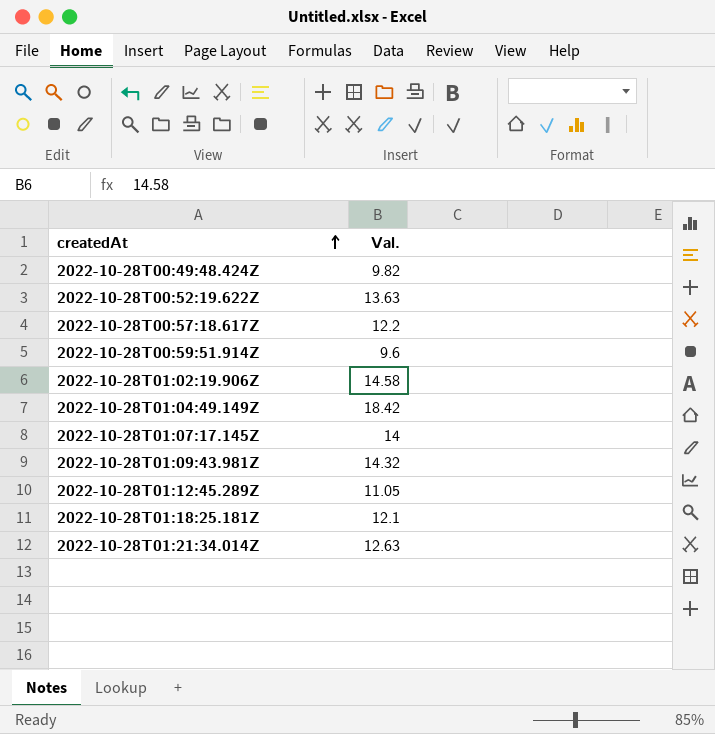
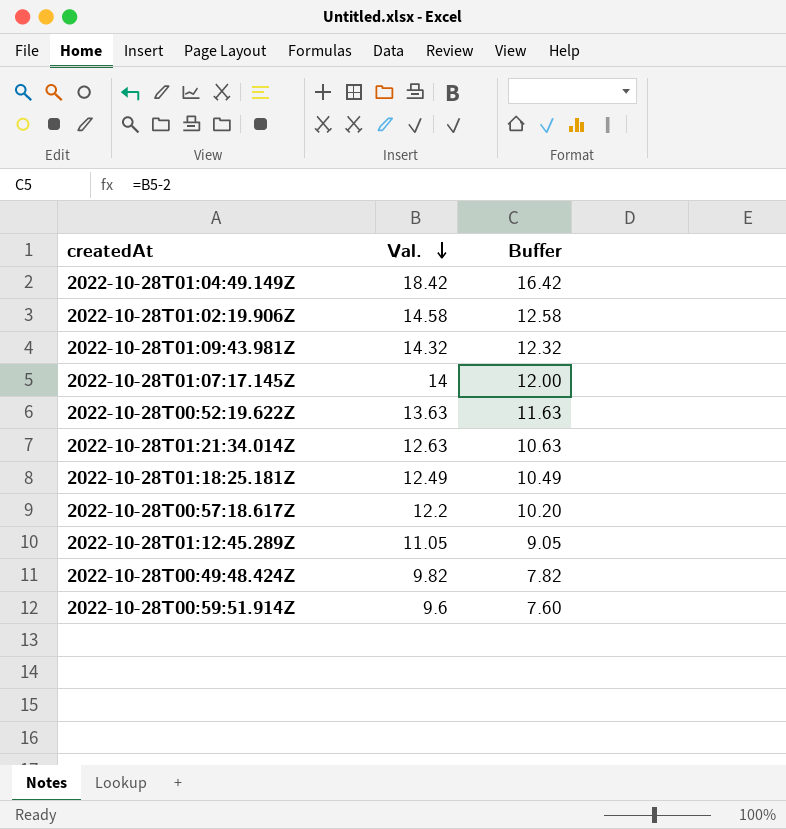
row order: createdAt ascending -> Val. descending
column Buffer | formula: none -> [Val.] - 2
2022-10-28T01:18:25.181Z | Val.: 12.1 -> 12.49

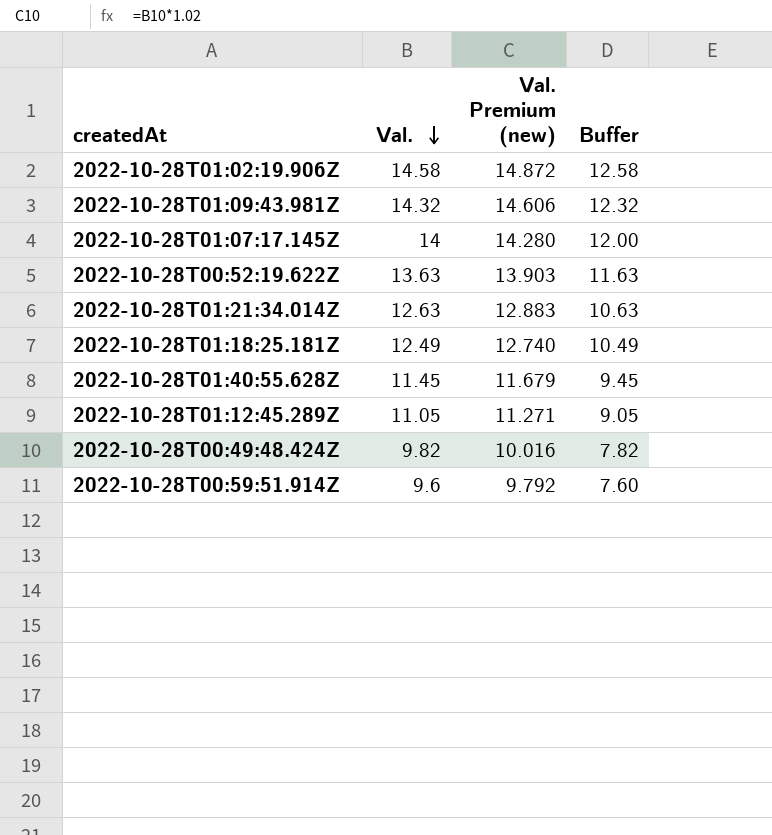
column Val. Premium (new) | formula: none -> [Val.] * 1.02
row 2022-10-28T01:04:49.149Z: 18.42 | 16.42 -> none
row 2022-10-28T00:57:18.617Z: 12.2 | 10.20 -> none
row 2022-10-28T01:40:55.628Z: none -> 11.45 | 11.679 | 9.45

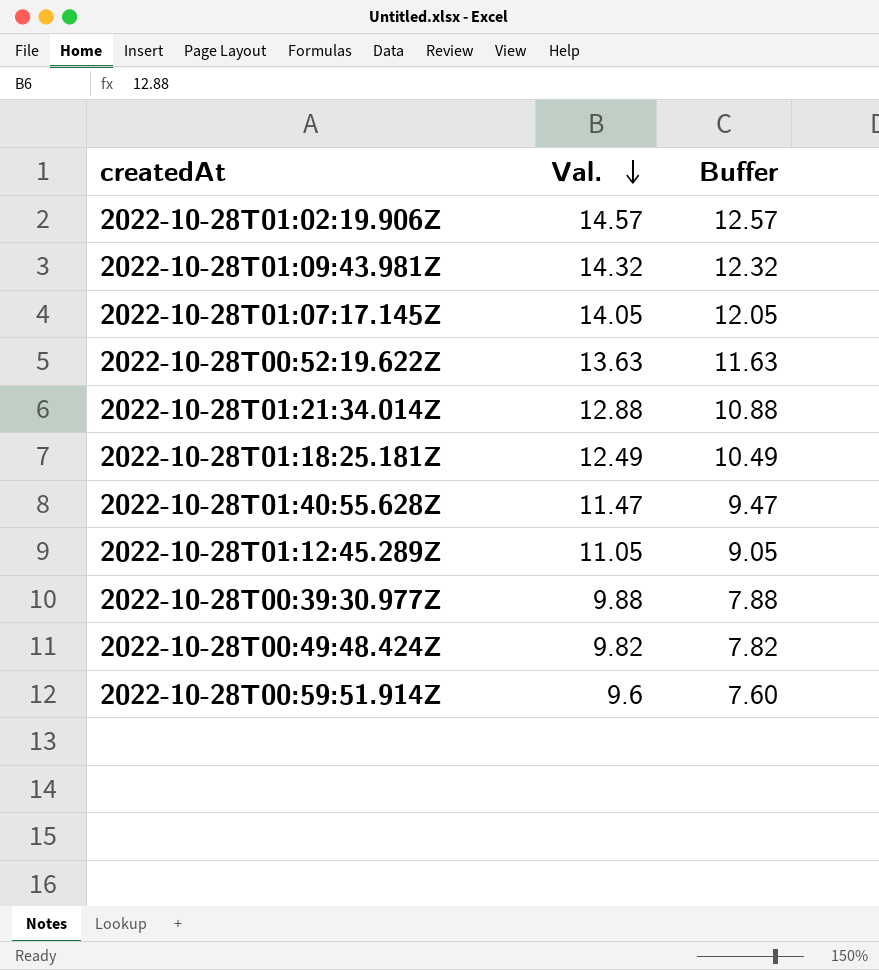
column Val. Premium (new) | formula: [Val.] * 1.02 -> none
2022-10-28T01:02:19.906Z | Val.: 14.58 -> 14.57
2022-10-28T01:02:19.906Z | Buffer: 12.58 -> 12.57
2022-10-28T01:07:17.145Z | Val.: 14 -> 14.05
2022-10-28T01:07:17.145Z | Buffer: 12.00 -> 12.05
2022-10-28T01:21:34.014Z | Val.: 12.63 -> 12.88
2022-10-28T01:21:34.014Z | Buffer: 10.63 -> 10.88
2022-10-28T01:40:55.628Z | Val.: 11.45 -> 11.47
2022-10-28T01:40:55.628Z | Buffer: 9.45 -> 9.47
row 2022-10-28T00:39:30.977Z: none -> 9.88 | 7.88

